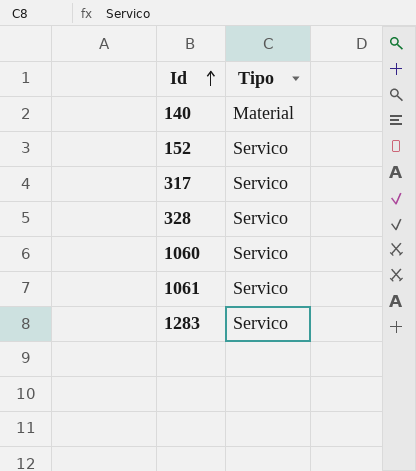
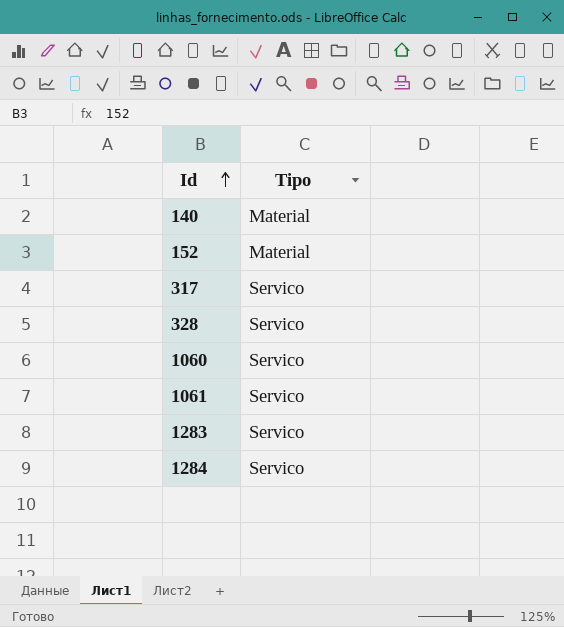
152 | Tipo: Servico -> Material
row 1284: none -> Servico

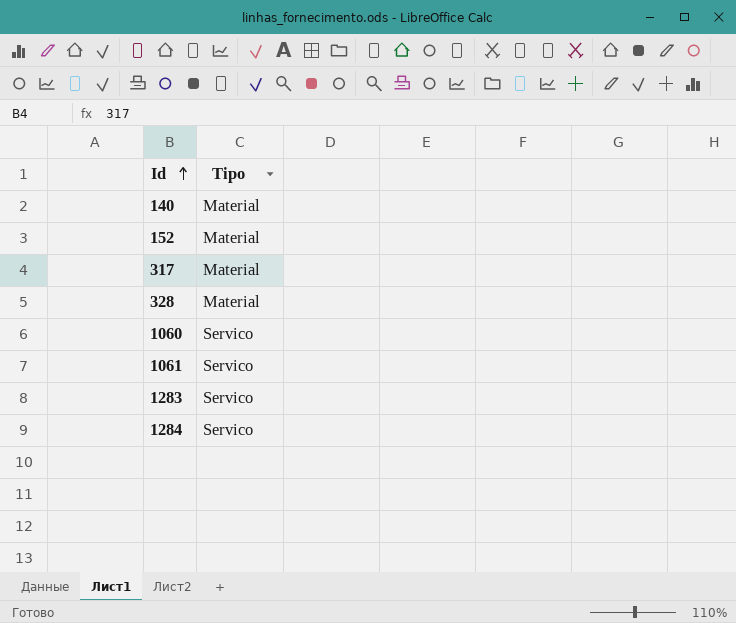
317 | Tipo: Servico -> Material
328 | Tipo: Servico -> Material

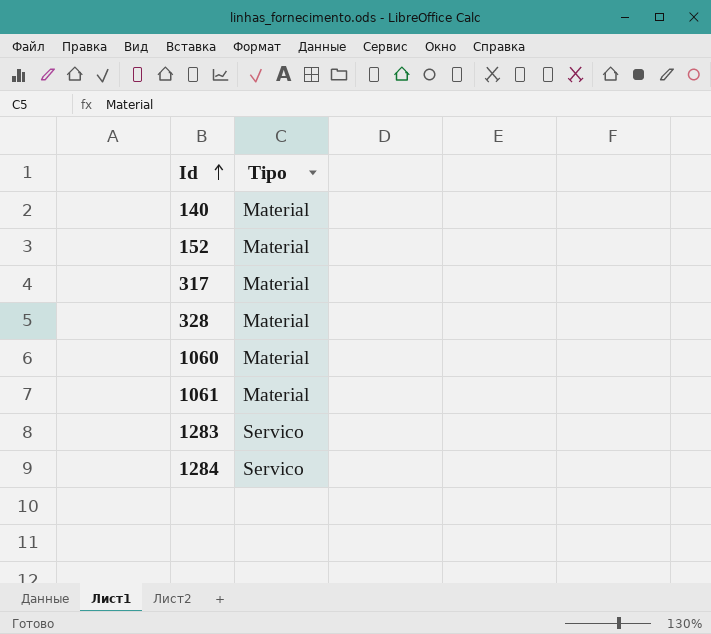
1060 | Tipo: Servico -> Material
1061 | Tipo: Servico -> Material

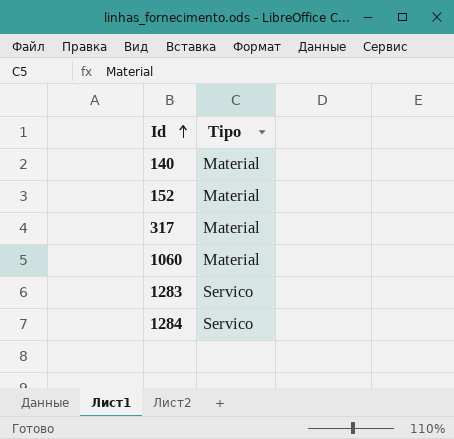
row 328: Material -> none
row 1061: Material -> none

